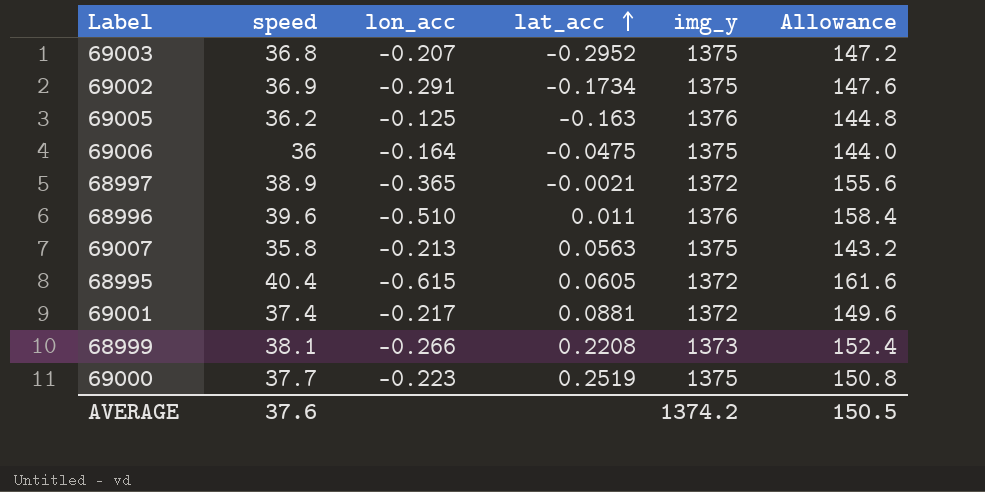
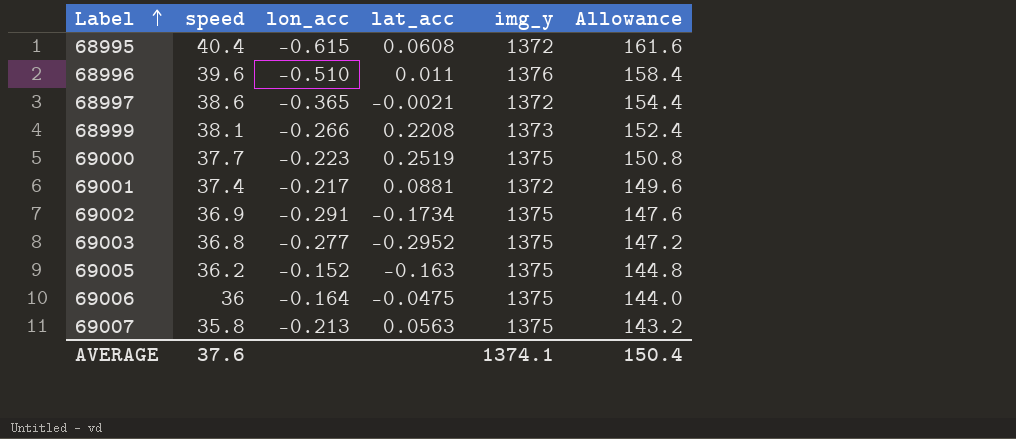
row order: lat_acc ascending -> Label ascending
68995 | lat_acc: 0.0605 -> 0.0608
68997 | speed: 38.9 -> 38.6
68997 | Allowance: 155.6 -> 154.4
69003 | lon_acc: -0.207 -> -0.277
69005 | lon_acc: -0.125 -> -0.152
69005 | img_y: 1376 -> 1375
AVERAGE | img_y: 1374.2 -> 1374.1
AVERAGE | Allowance: 150.5 -> 150.4

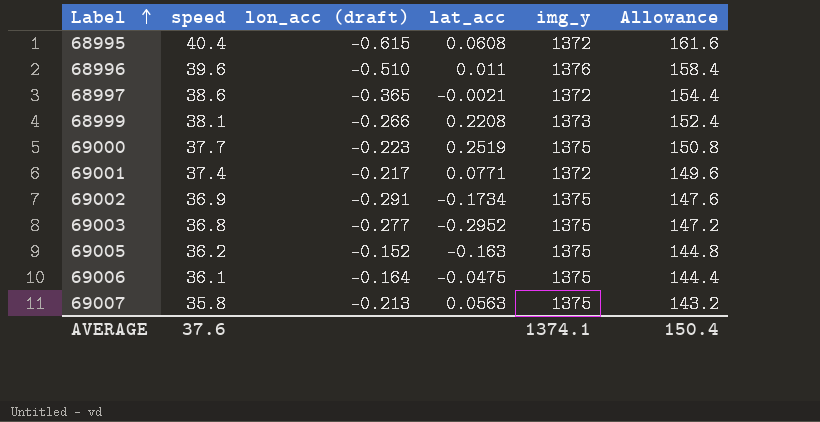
column name: lon_acc -> lon_acc (draft)
69001 | lat_acc: 0.0881 -> 0.0771
69006 | speed: 36 -> 36.1
69006 | Allowance: 144.0 -> 144.4

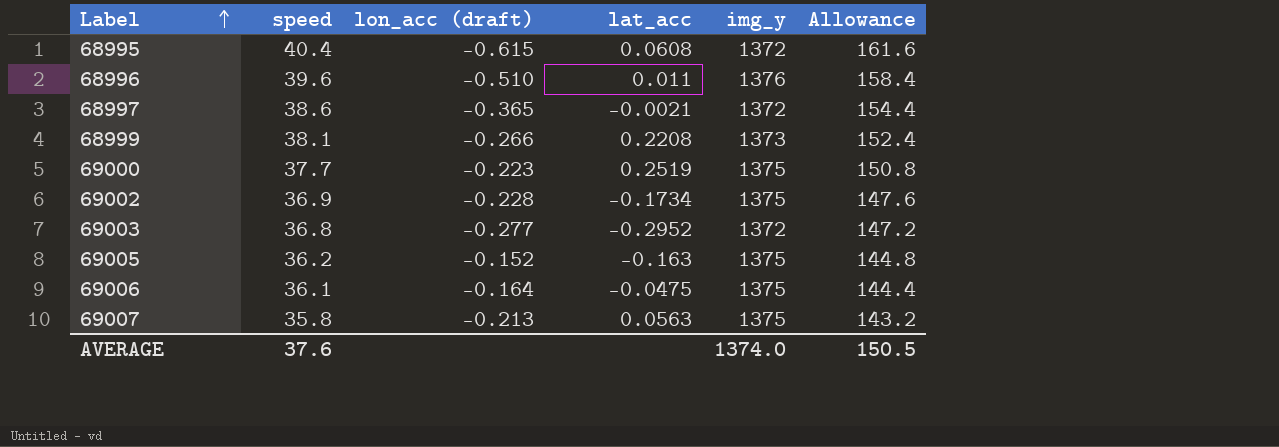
row 69001: 37.4 | -0.217 | 0.0771 | 1372 | 149.6 -> none
69002 | lon_acc (draft): -0.291 -> -0.228
69003 | img_y: 1375 -> 1372
AVERAGE | img_y: 1374.1 -> 1374.0
AVERAGE | Allowance: 150.4 -> 150.5

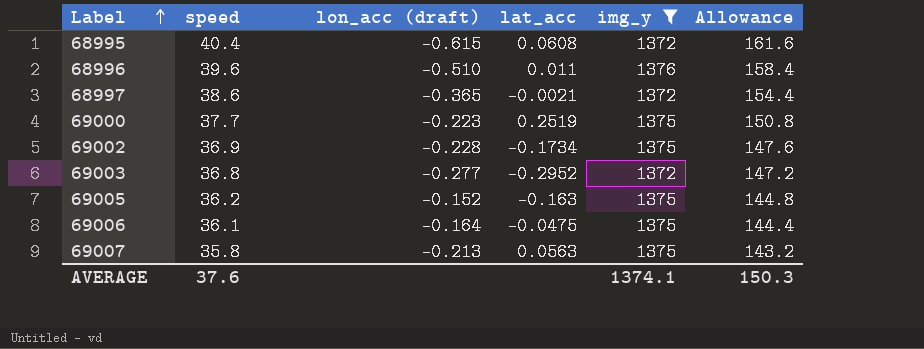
filter: none -> img_y != 1373
AVERAGE | img_y: 1374.0 -> 1374.1
AVERAGE | Allowance: 150.5 -> 150.3

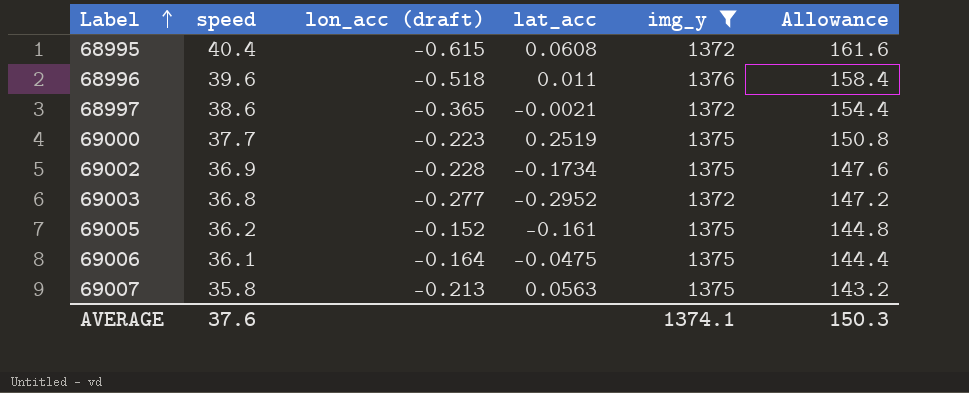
68996 | lon_acc (draft): -0.510 -> -0.518
69005 | lat_acc: -0.163 -> -0.161

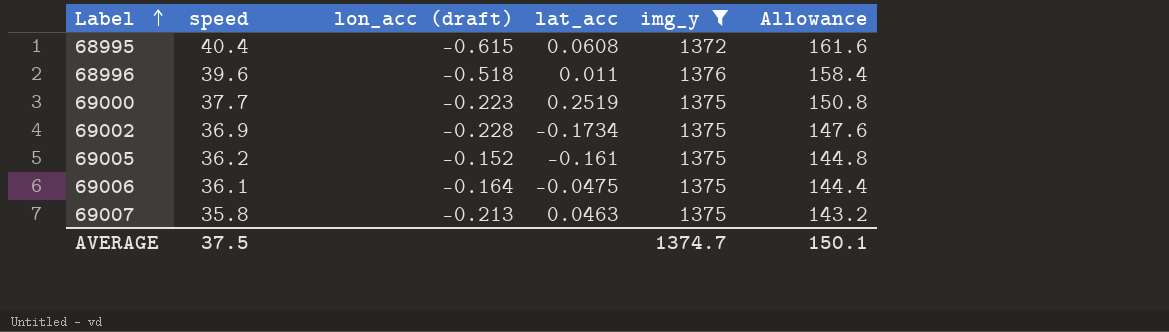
row 68997: 38.6 | -0.365 | -0.0021 | 1372 | 154.4 -> none
row 69003: 36.8 | -0.277 | -0.2952 | 1372 | 147.2 -> none
69007 | lat_acc: 0.0563 -> 0.0463
AVERAGE | speed: 37.6 -> 37.5
AVERAGE | img_y: 1374.1 -> 1374.7
AVERAGE | Allowance: 150.3 -> 150.1

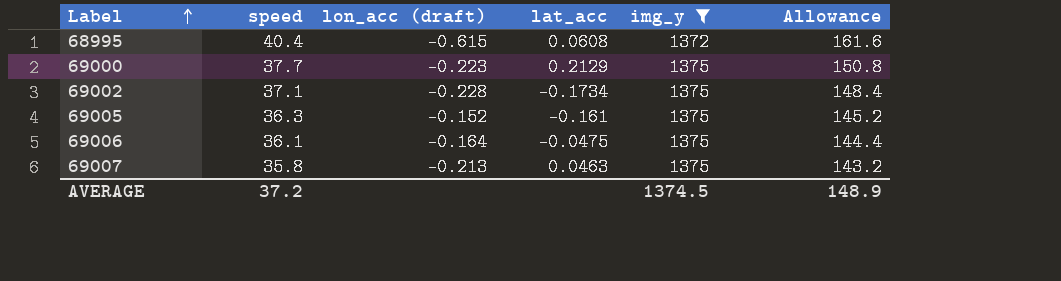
row 68996: 39.6 | -0.518 | 0.011 | 1376 | 158.4 -> none
69000 | lat_acc: 0.2519 -> 0.2129
69002 | speed: 36.9 -> 37.1
69002 | Allowance: 147.6 -> 148.4
69005 | speed: 36.2 -> 36.3
69005 | Allowance: 144.8 -> 145.2
AVERAGE | speed: 37.5 -> 37.2
AVERAGE | img_y: 1374.7 -> 1374.5
AVERAGE | Allowance: 150.1 -> 148.9

